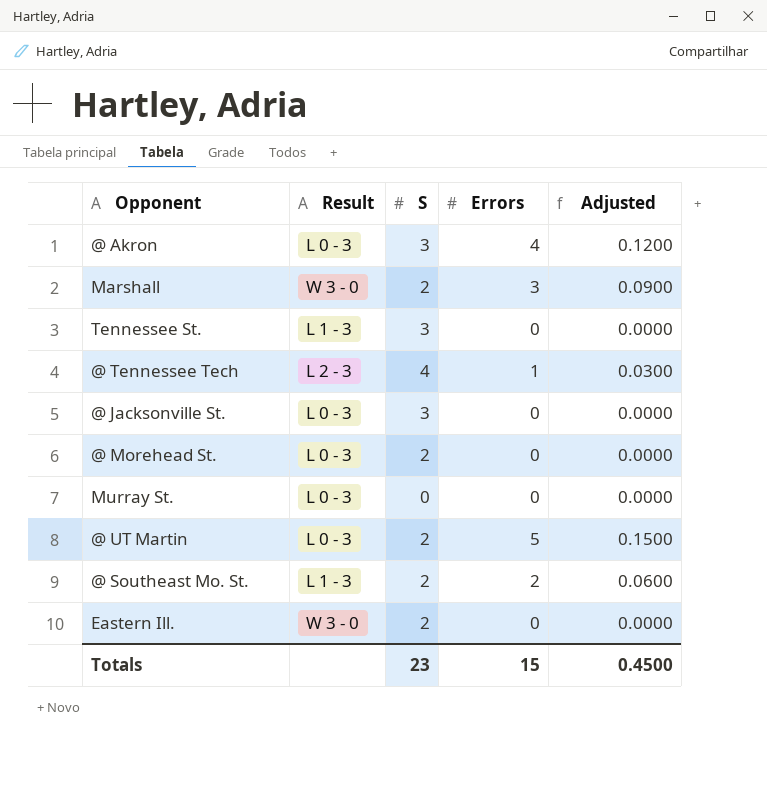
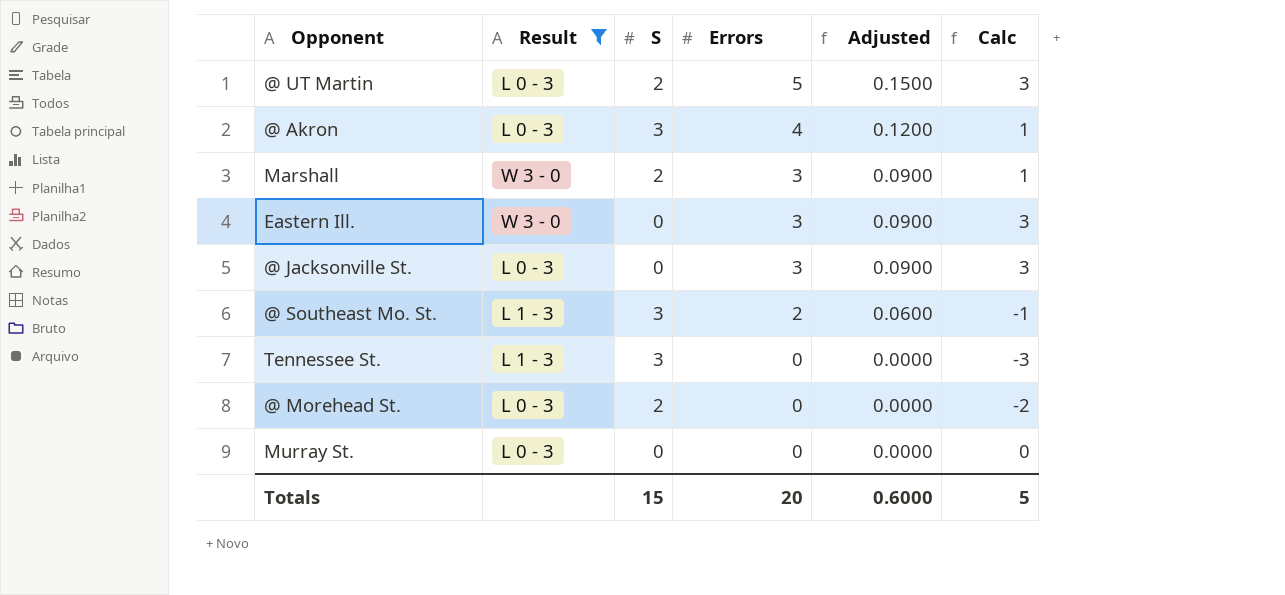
filter: none -> Result != L 2 - 3
row order: none -> Errors descending
column Calc | formula: none -> [Errors] - [S]
Eastern Ill. | S: 2 -> 0
Eastern Ill. | Errors: 0 -> 3
Eastern Ill. | Adjusted: 0.0000 -> 0.0900
@ Jacksonville St. | S: 3 -> 0
@ Jacksonville St. | Errors: 0 -> 3
@ Jacksonville St. | Adjusted: 0.0000 -> 0.0900
@ Southeast Mo. St. | S: 2 -> 3
Totals | S: 23 -> 15
Totals | Errors: 15 -> 20
Totals | Adjusted: 0.4500 -> 0.6000

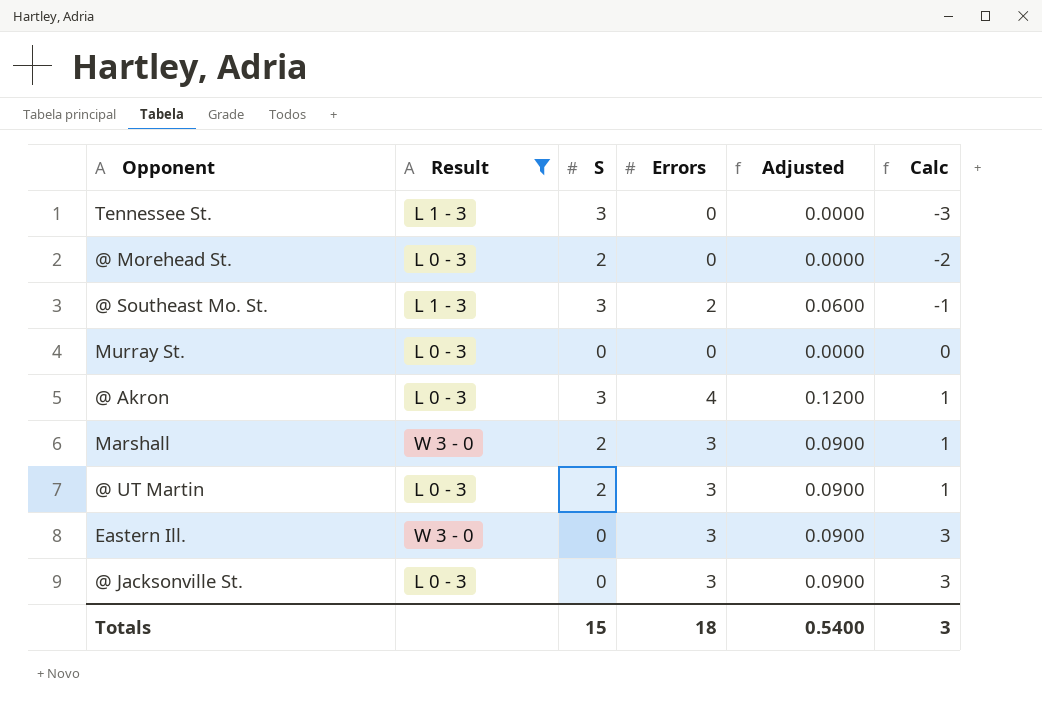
row order: Errors descending -> Calc ascending
@ UT Martin | Errors: 5 -> 3
@ UT Martin | Adjusted: 0.1500 -> 0.0900
@ UT Martin | Calc: 3 -> 1
Totals | Errors: 20 -> 18
Totals | Adjusted: 0.6000 -> 0.5400
Totals | Calc: 5 -> 3

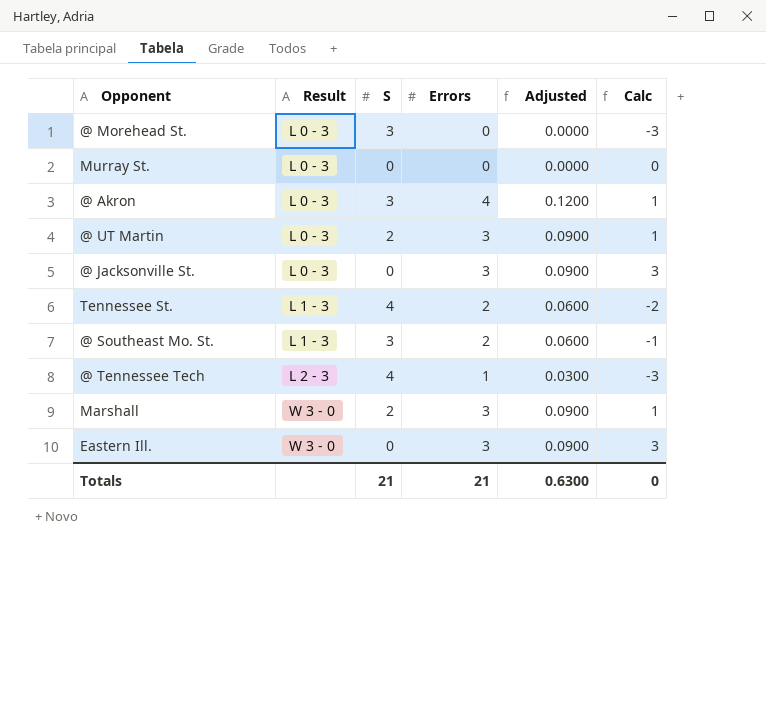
filter: Result != L 2 - 3 -> none
row order: Calc ascending -> Result ascending
@ Morehead St. | S: 2 -> 3
@ Morehead St. | Calc: -2 -> -3
Tennessee St. | S: 3 -> 4
Tennessee St. | Errors: 0 -> 2
Tennessee St. | Adjusted: 0.0000 -> 0.0600
Tennessee St. | Calc: -3 -> -2
Totals | S: 15 -> 21
Totals | Errors: 18 -> 21
Totals | Adjusted: 0.5400 -> 0.6300
Totals | Calc: 3 -> 0

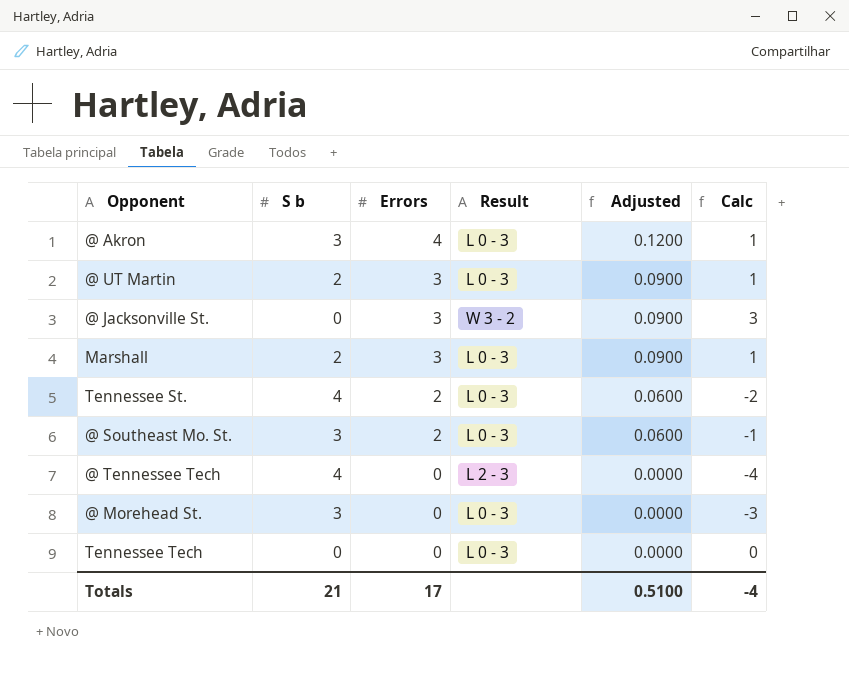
row order: Result ascending -> Errors descending
column name: S -> S b
column Result | position: 2 -> 4
row Murray St.: L 0 - 3 | 0 | 0 | 0.0000 | 0 -> none
row Eastern Ill.: W 3 - 0 | 0 | 3 | 0.0900 | 3 -> none
@ Jacksonville St. | Result: L 0 - 3 -> W 3 - 2
Marshall | Result: W 3 - 0 -> L 0 - 3
Tennessee St. | Result: L 1 - 3 -> L 0 - 3
@ Southeast Mo. St. | Result: L 1 - 3 -> L 0 - 3
@ Tennessee Tech | Errors: 1 -> 0
@ Tennessee Tech | Adjusted: 0.0300 -> 0.0000
@ Tennessee Tech | Calc: -3 -> -4
row Tennessee Tech: none -> 0 | 0 | L 0 - 3 | 0.0000 | 0
Totals | Errors: 21 -> 17
Totals | Adjusted: 0.6300 -> 0.5100
Totals | Calc: 0 -> -4

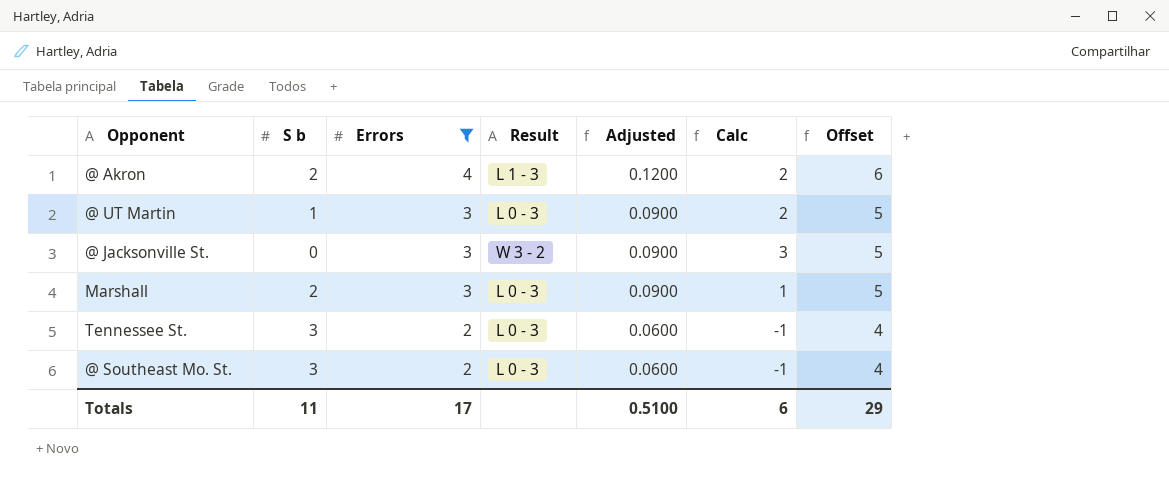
filter: none -> Errors != 0
column Offset | formula: none -> [Errors] + 2
@ Akron | S b: 3 -> 2
@ Akron | Result: L 0 - 3 -> L 1 - 3
@ Akron | Calc: 1 -> 2
@ UT Martin | S b: 2 -> 1
@ UT Martin | Calc: 1 -> 2
Tennessee St. | S b: 4 -> 3
Tennessee St. | Calc: -2 -> -1
Totals | S b: 21 -> 11
Totals | Calc: -4 -> 6

